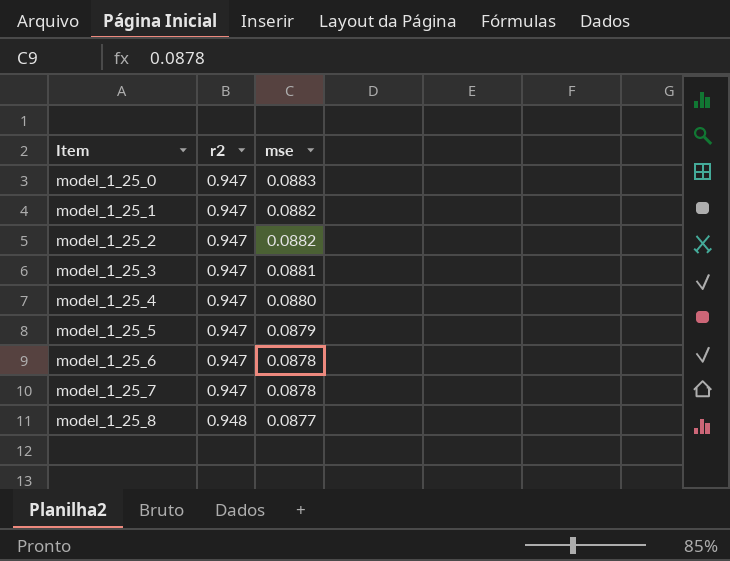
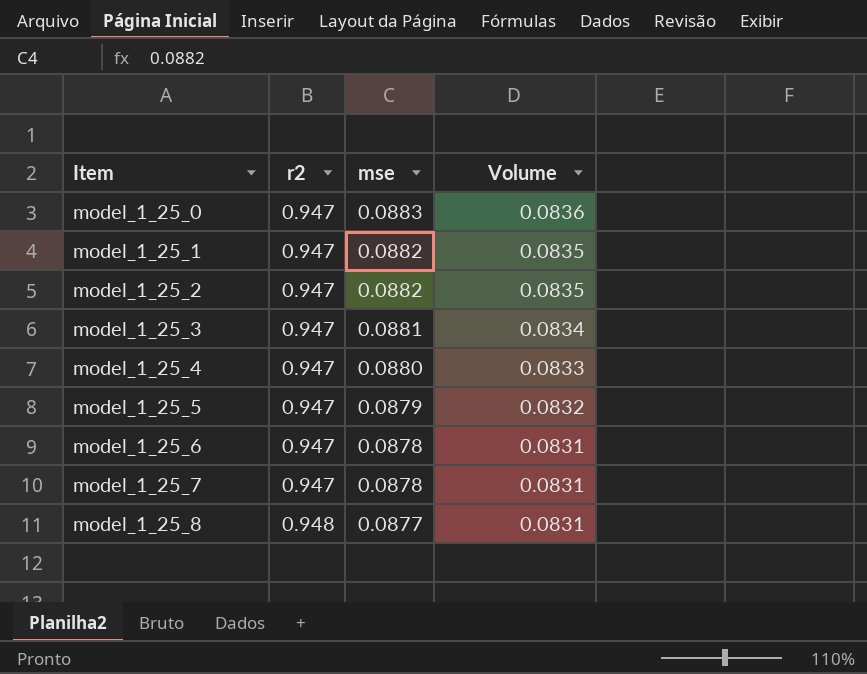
column Volume | formula: none -> [r2] * [mse]

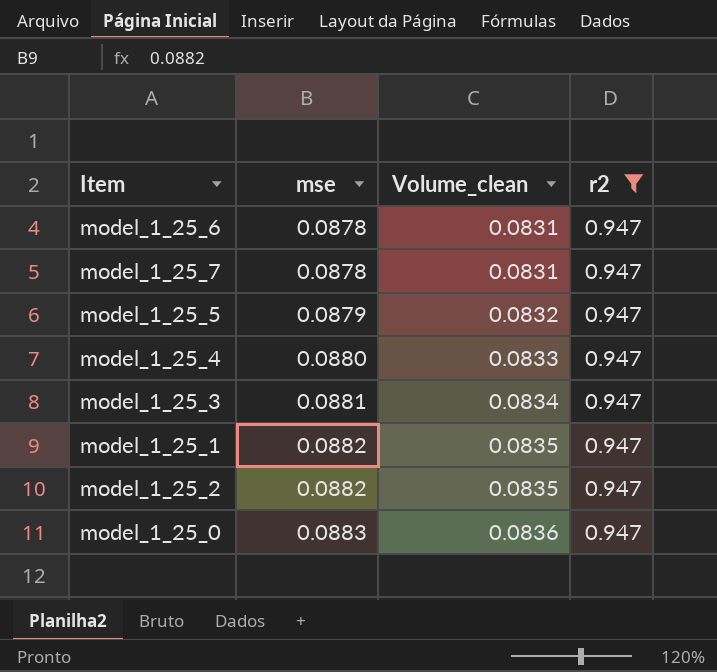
filter: none -> r2 = 0.947
row order: Item ascending -> mse ascending
column name: Volume -> Volume_clean
column r2 | position: 2 -> 4

